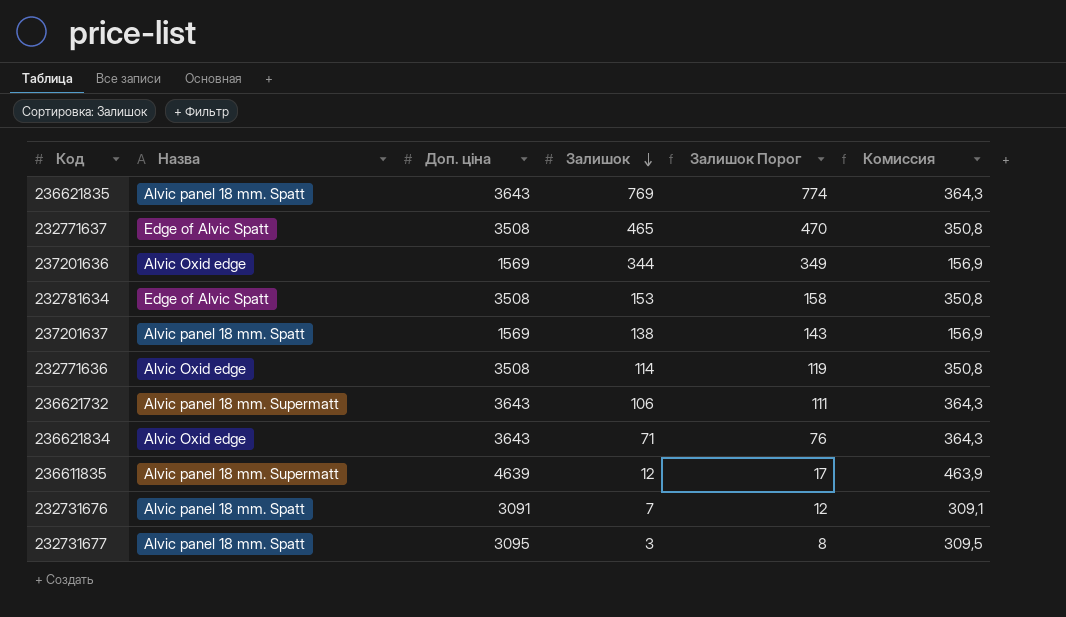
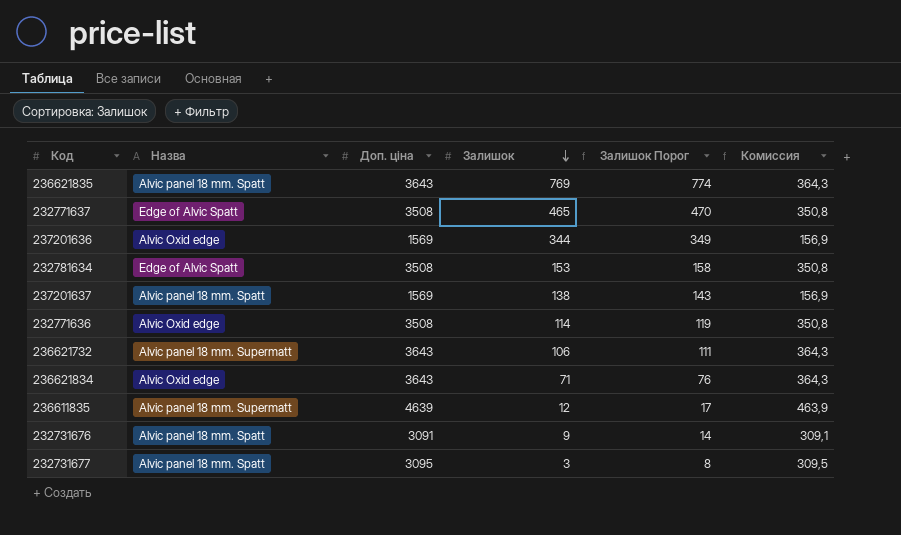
232731676 | Залишок: 7 -> 9
232731676 | Залишок Порог: 12 -> 14

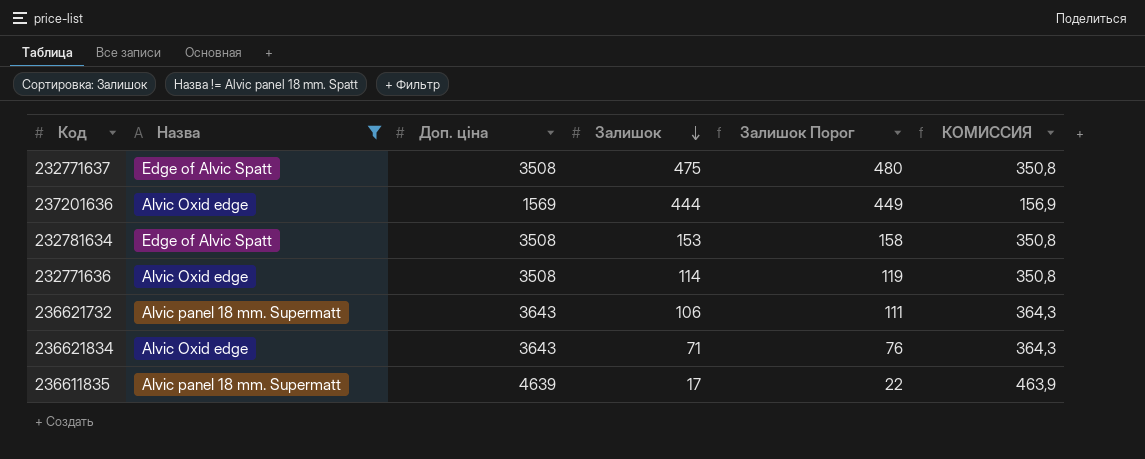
filter: none -> Назва != Alvic panel 18 mm. Spatt
column name: Комиссия -> КОМИССИЯ
232771637 | Залишок: 465 -> 475
232771637 | Залишок Порог: 470 -> 480
237201636 | Залишок: 344 -> 444
237201636 | Залишок Порог: 349 -> 449
236611835 | Залишок: 12 -> 17
236611835 | Залишок Порог: 17 -> 22

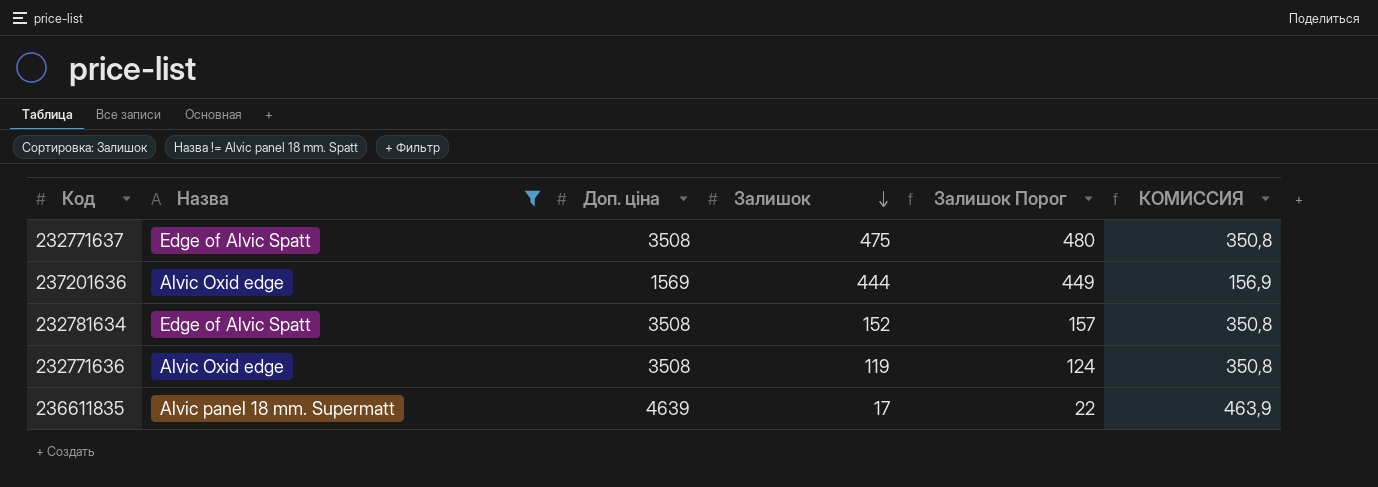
row 236621732: Alvic panel 18 mm. Supermatt | 3643 | 106 | 111 | 364,3 -> none
row 236621834: Alvic Oxid edge | 3643 | 71 | 76 | 364,3 -> none
232781634 | Залишок: 153 -> 152
232781634 | Залишок Порог: 158 -> 157
232771636 | Залишок: 114 -> 119
232771636 | Залишок Порог: 119 -> 124

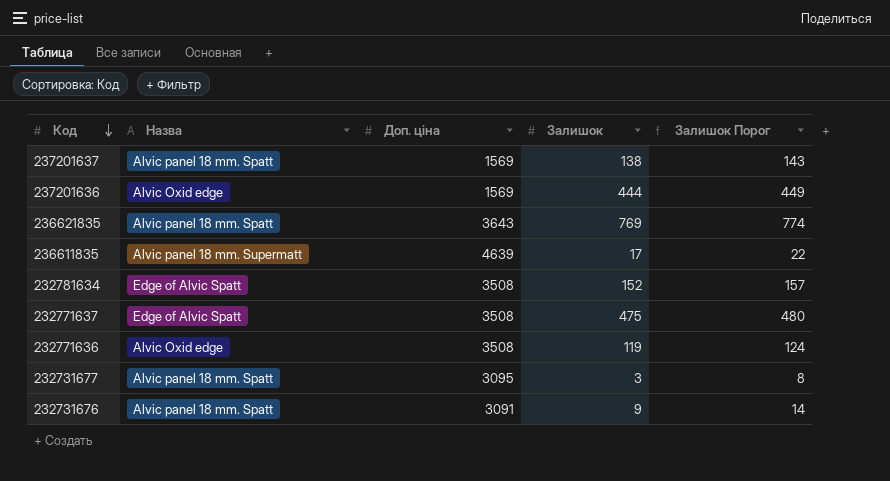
filter: Назва != Alvic panel 18 mm. Spatt -> none
row order: Залишок descending -> Код descending
column КОМИССИЯ | formula: [Доп. ціна] * 0,1 -> none

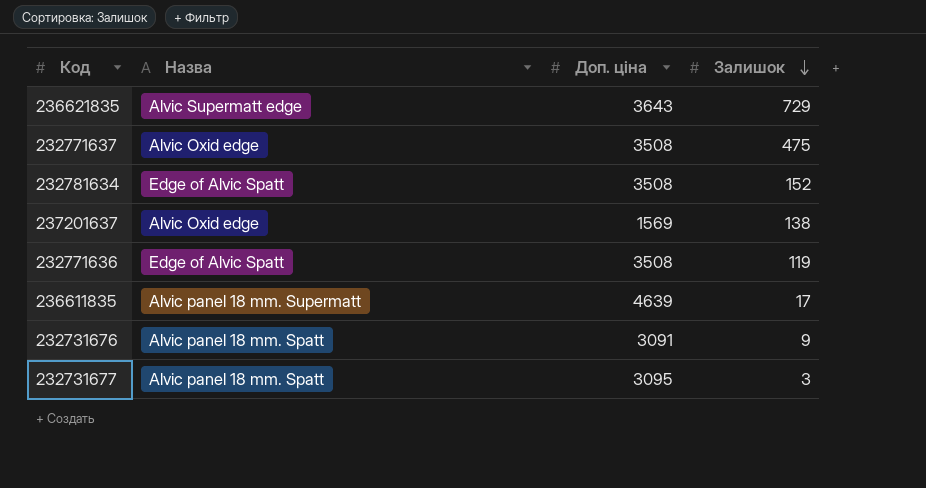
row order: Код descending -> Залишок descending
column Залишок Порог | formula: [Залишок] + 5 -> none
row 237201636: Alvic Oxid edge | 1569 | 444 | 449 -> none
236621835 | Назва: Alvic panel 18 mm. Spatt -> Alvic Supermatt edge
236621835 | Залишок: 769 -> 729
232771637 | Назва: Edge of Alvic Spatt -> Alvic Oxid edge
237201637 | Назва: Alvic panel 18 mm. Spatt -> Alvic Oxid edge
232771636 | Назва: Alvic Oxid edge -> Edge of Alvic Spatt

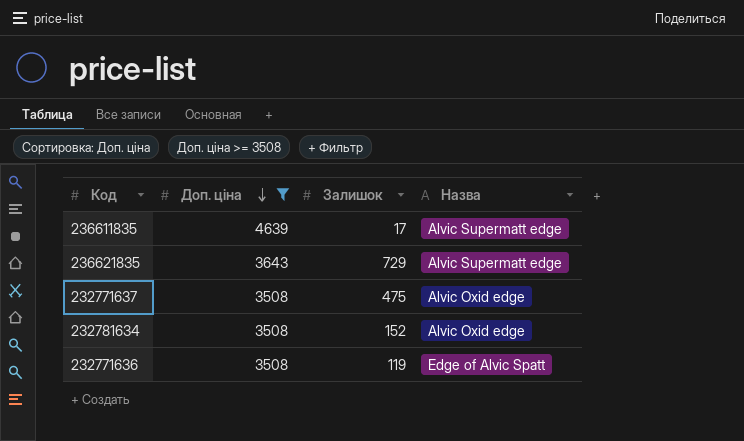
filter: none -> Доп. ціна >= 3508
row order: Залишок descending -> Доп. ціна descending
column Назва | position: 2 -> 4
236611835 | Назва: Alvic panel 18 mm. Supermatt -> Alvic Supermatt edge
232781634 | Назва: Edge of Alvic Spatt -> Alvic Oxid edge

